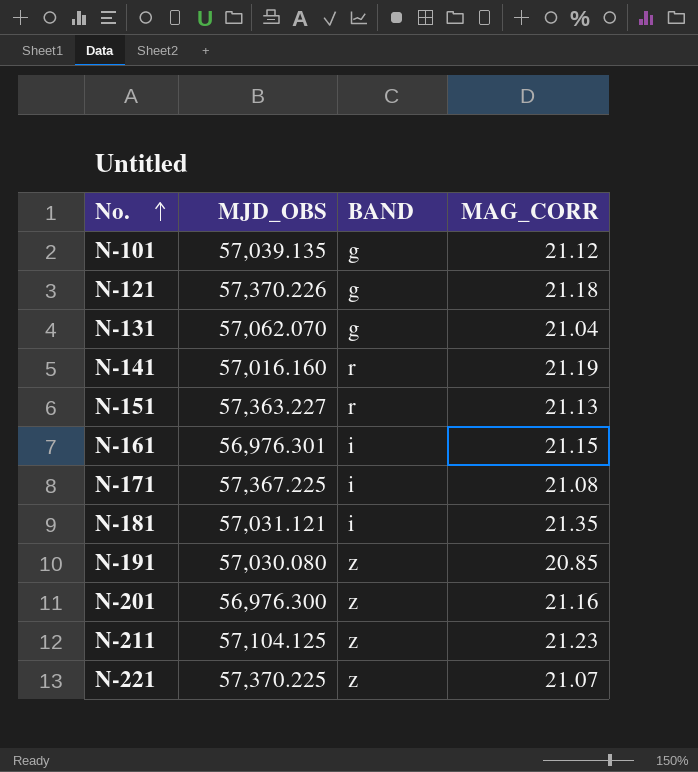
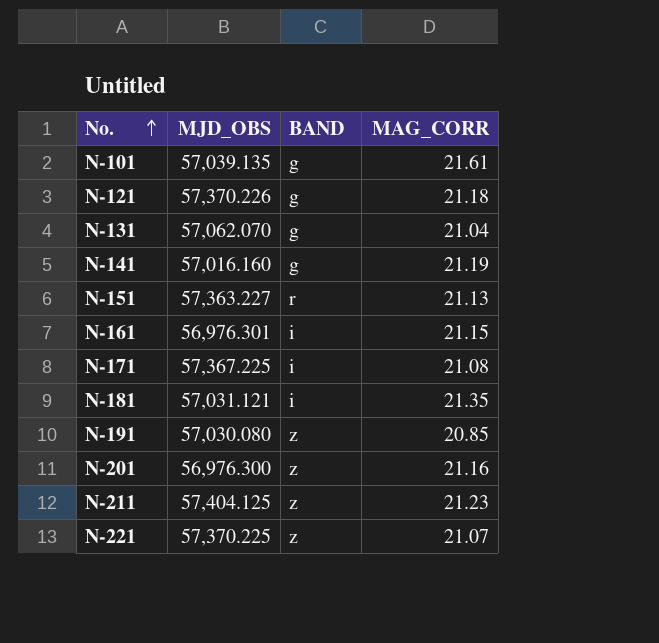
N-101 | MAG_CORR: 21.12 -> 21.61
N-141 | BAND: r -> g
N-211 | MJD_OBS: 57,104.125 -> 57,404.125

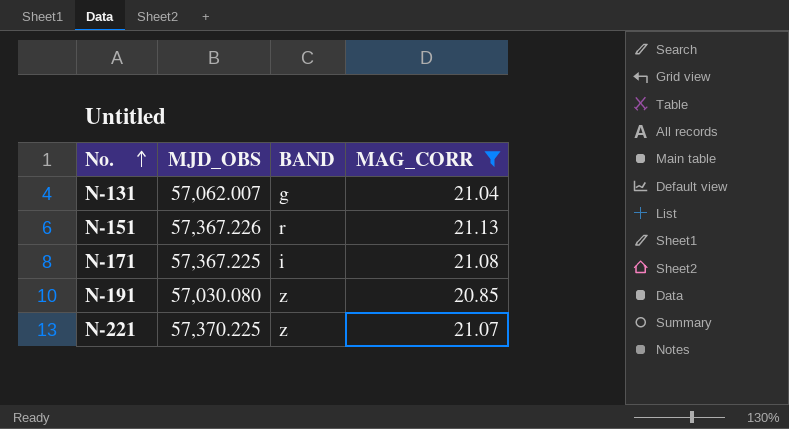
filter: none -> MAG_CORR <= 21.13
N-131 | MJD_OBS: 57,062.070 -> 57,062.007
N-151 | MJD_OBS: 57,363.227 -> 57,367.226

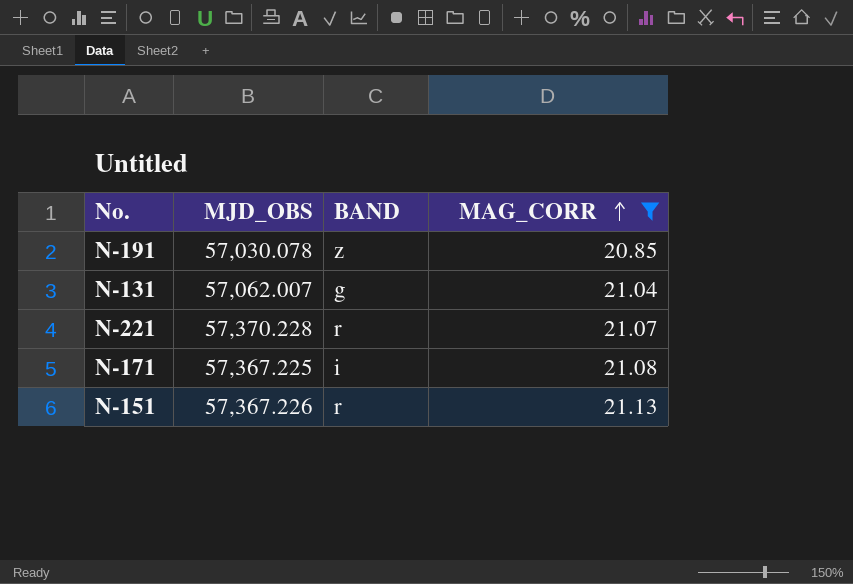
row order: No. ascending -> MAG_CORR ascending
N-191 | MJD_OBS: 57,030.080 -> 57,030.078
N-221 | MJD_OBS: 57,370.225 -> 57,370.228
N-221 | BAND: z -> r

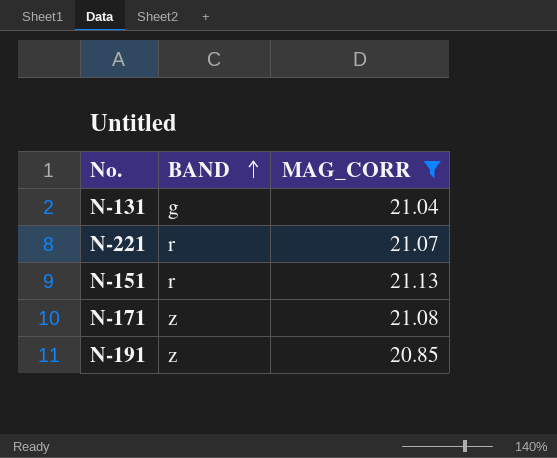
row order: MAG_CORR ascending -> BAND ascending
column MJD_OBS | position: 2 -> none
N-171 | BAND: i -> z

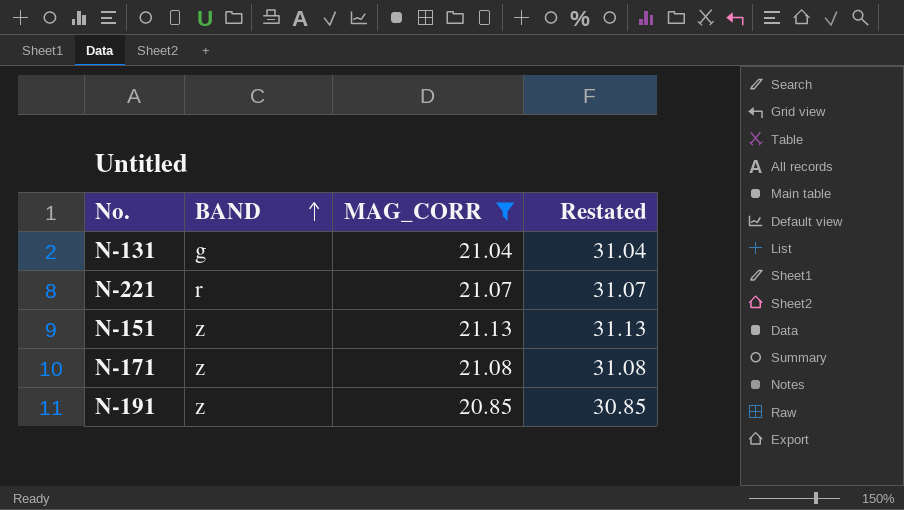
column Restated | formula: none -> [MAG_CORR] + 10
N-151 | BAND: r -> z

